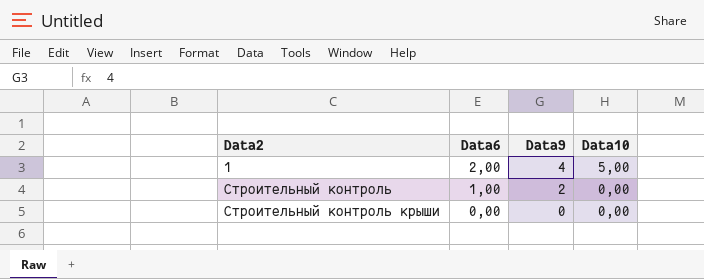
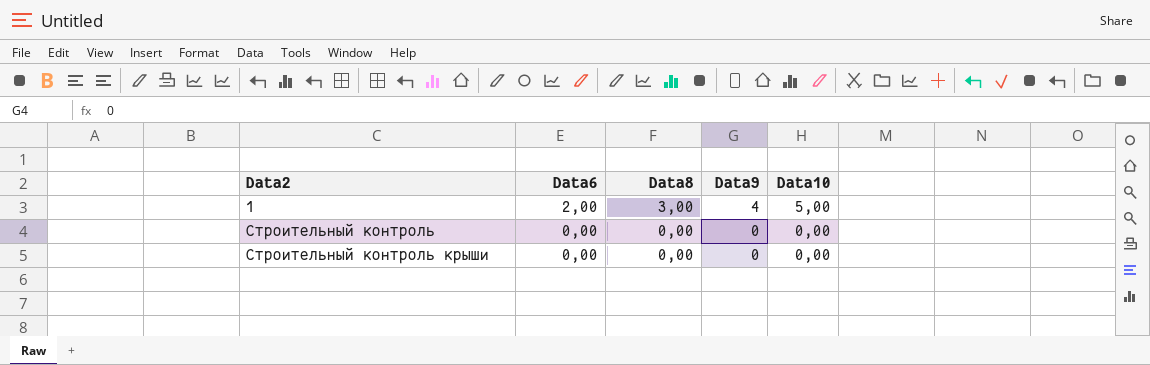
column Data8 | position: none -> 3
Строительный контроль | Data6: 1,00 -> 0,00
Строительный контроль | Data9: 2 -> 0

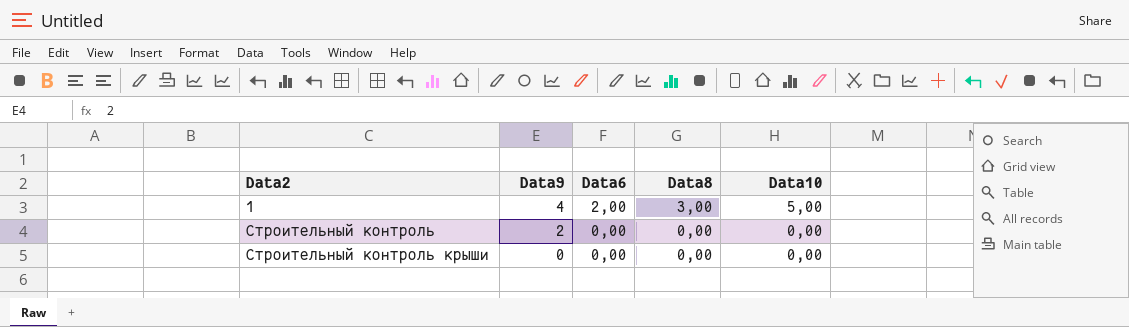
column Data9 | position: 4 -> 2
Строительный контроль | Data9: 0 -> 2

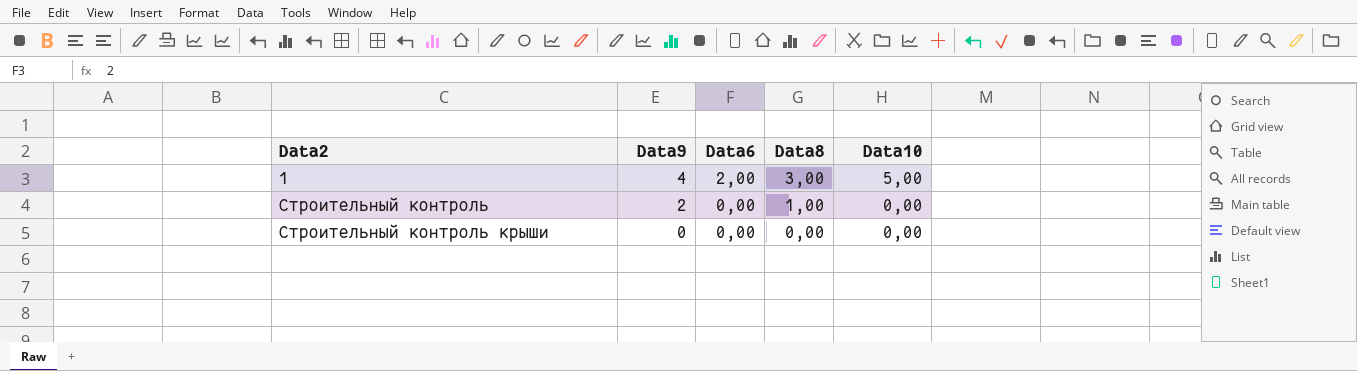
Строительный контроль | Data8: 0,00 -> 1,00

